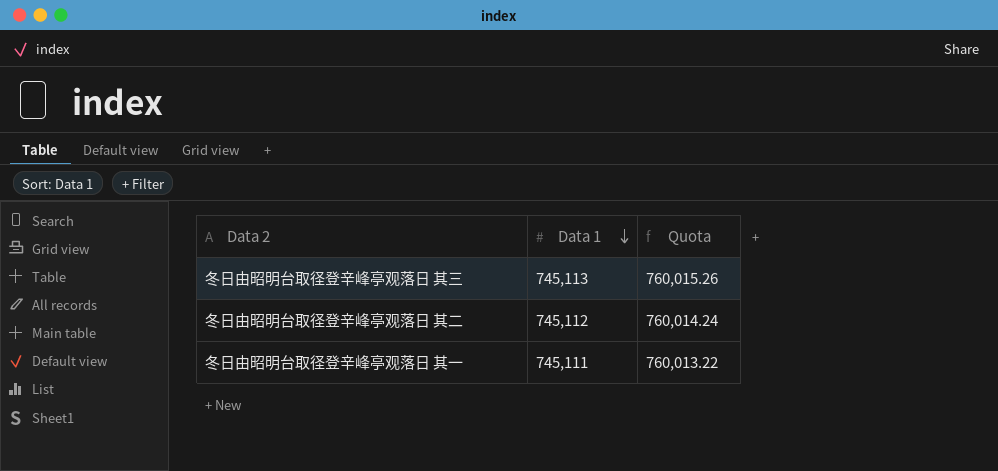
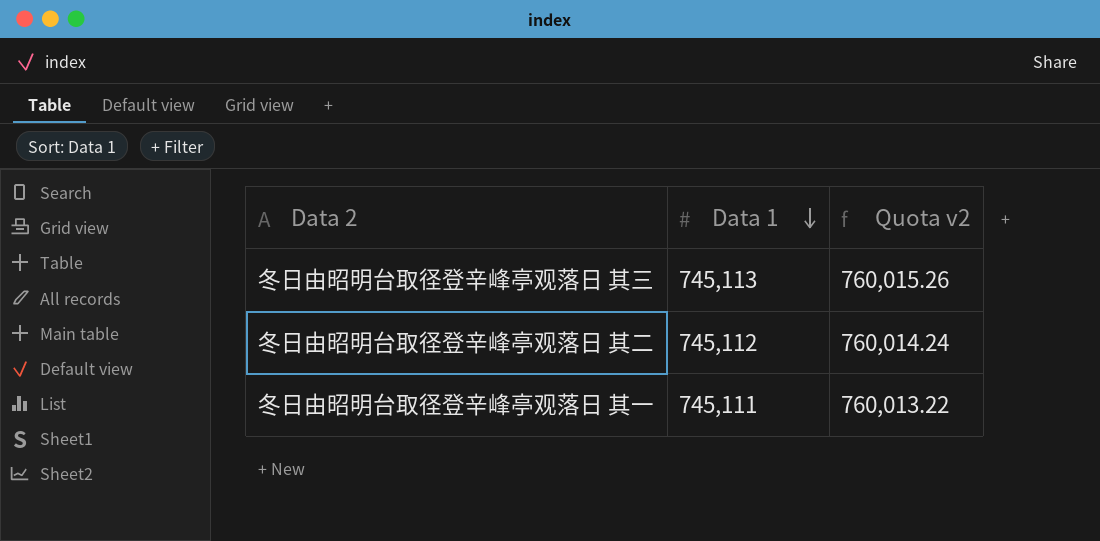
column name: Quota -> Quota v2

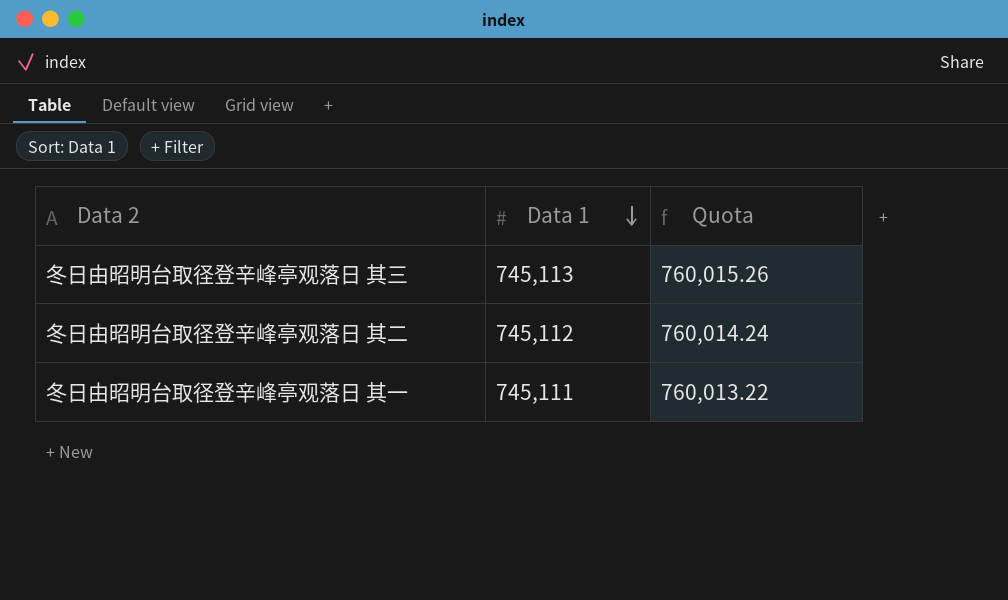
column name: Quota v2 -> Quota

